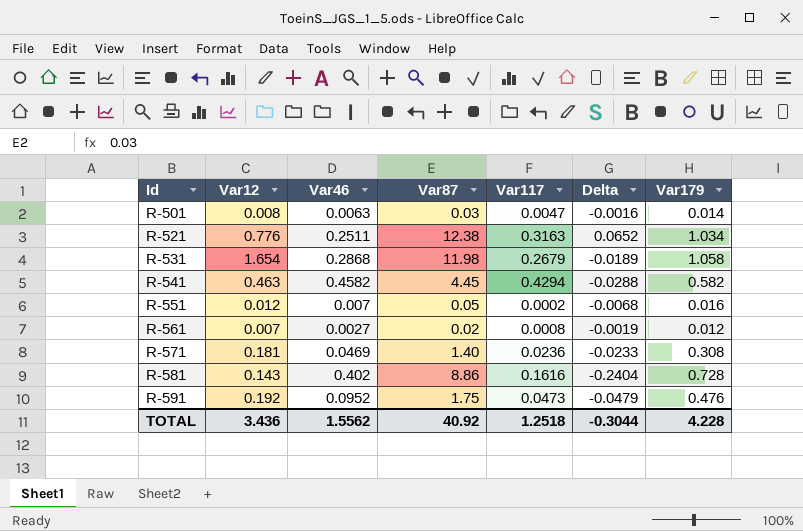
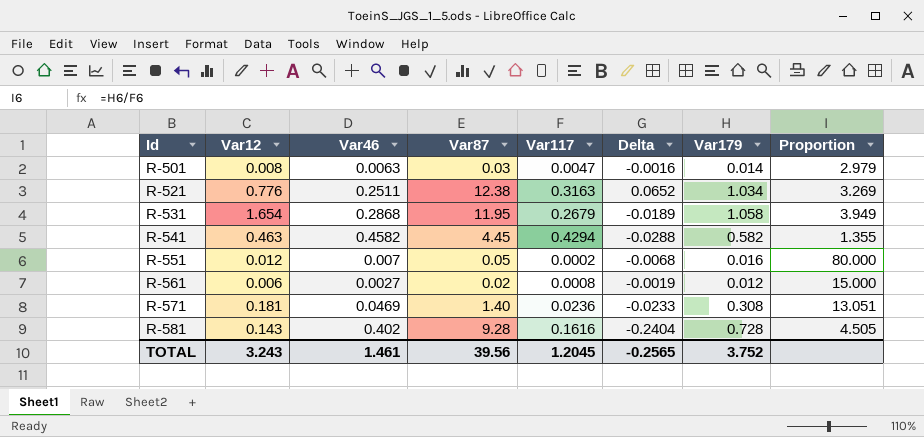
column Proportion | formula: none -> [Var179] / [Var117]
row R-591: 0.192 | 0.0952 | 1.75 | 0.0473 | -0.0479 | 0.476 -> none
R-531 | Var87: 11.98 -> 11.95
R-561 | Var12: 0.007 -> 0.006
R-581 | Var87: 8.86 -> 9.28
TOTAL | Var12: 3.436 -> 3.243
TOTAL | Var46: 1.5562 -> 1.461
TOTAL | Var87: 40.92 -> 39.56
TOTAL | Var117: 1.2518 -> 1.2045
TOTAL | Delta: -0.3044 -> -0.2565
TOTAL | Var179: 4.228 -> 3.752

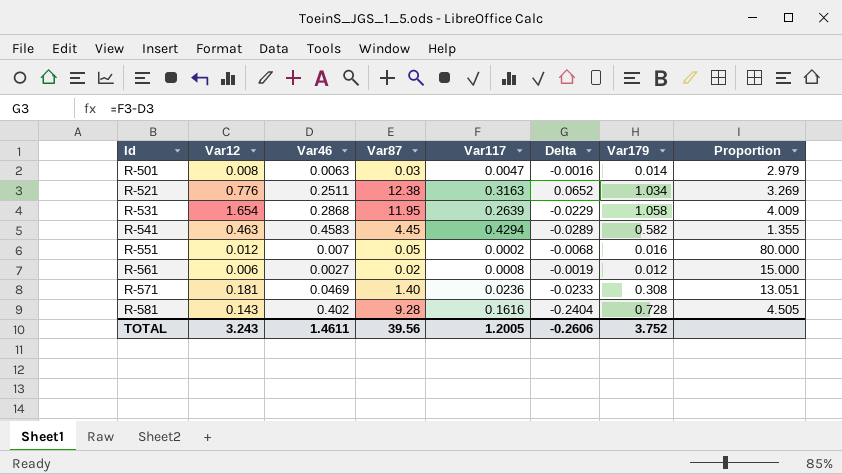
R-531 | Var117: 0.2679 -> 0.2639
R-531 | Delta: -0.0189 -> -0.0229
R-531 | Proportion: 3.949 -> 4.009
R-541 | Var46: 0.4582 -> 0.4583
R-541 | Delta: -0.0288 -> -0.0289
TOTAL | Var46: 1.461 -> 1.4611
TOTAL | Var117: 1.2045 -> 1.2005
TOTAL | Delta: -0.2565 -> -0.2606

